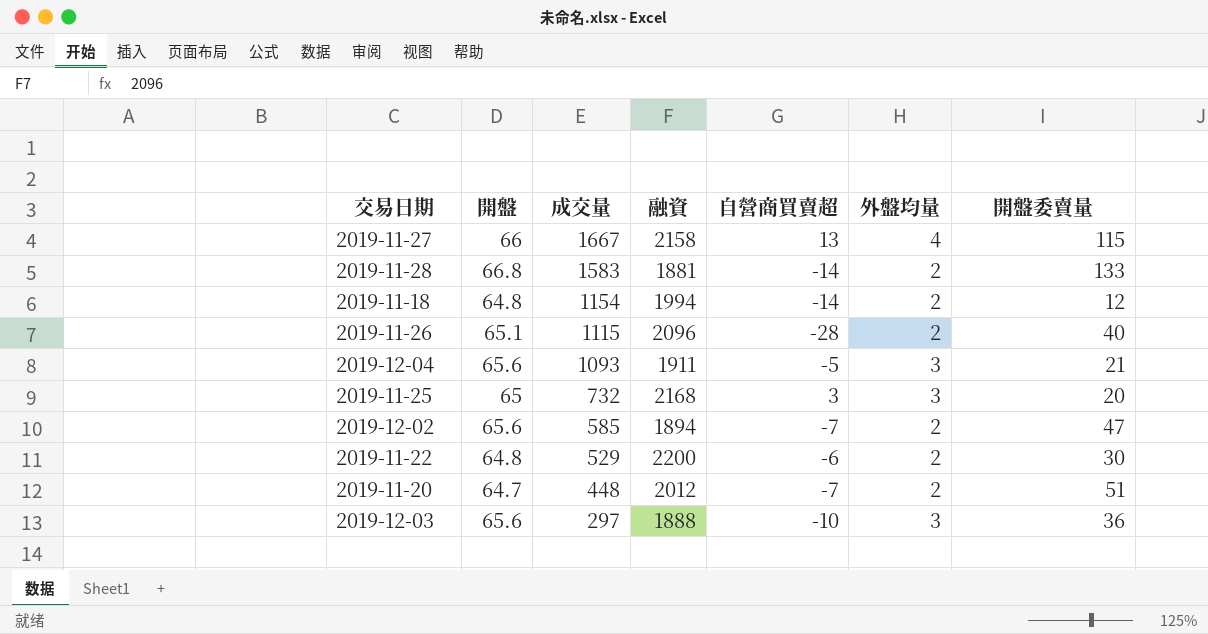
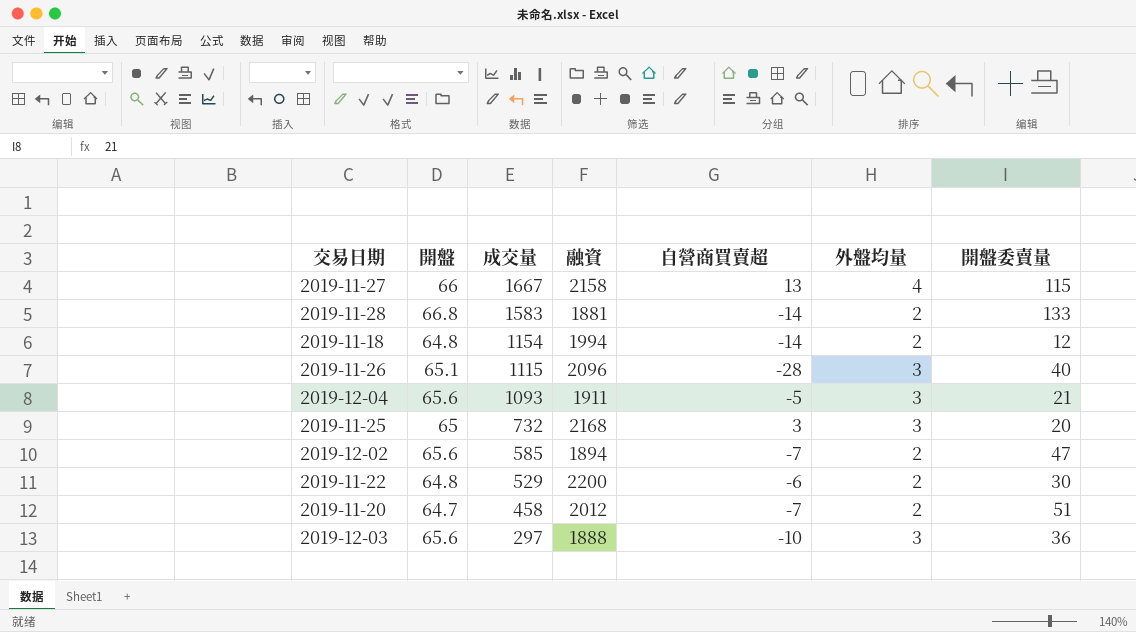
2019-11-26 | 外盤均量: 2 -> 3
2019-11-20 | 成交量: 448 -> 458

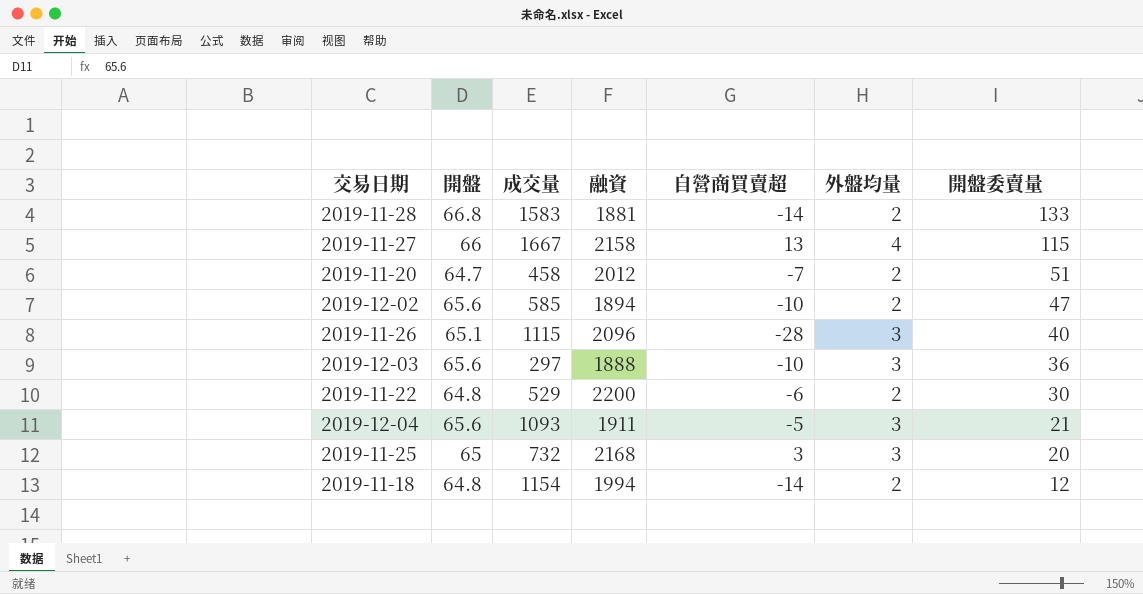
row order: 成交量 descending -> 開盤委賣量 descending
2019-12-02 | 自營商買賣超: -7 -> -10

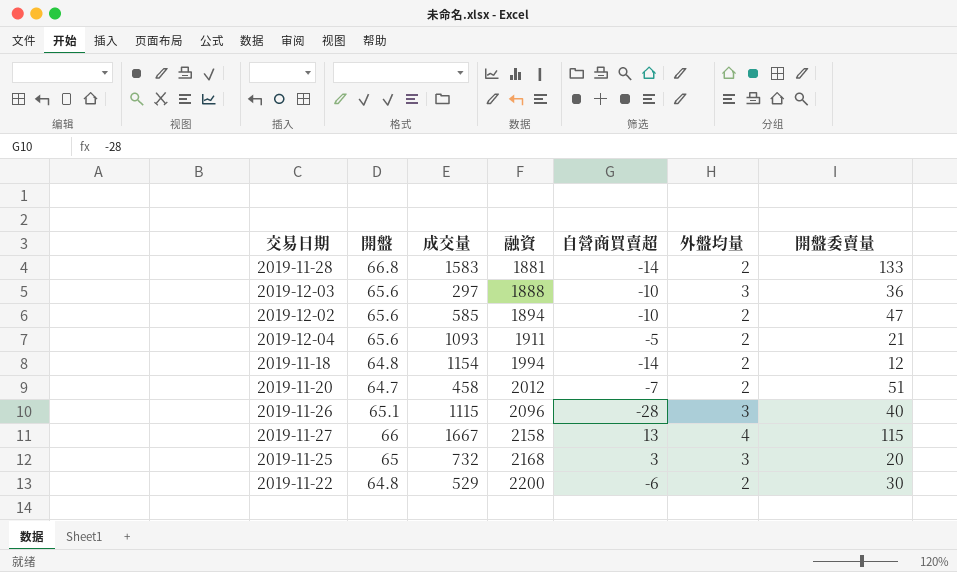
row order: 開盤委賣量 descending -> 融資 ascending
2019-12-04 | 外盤均量: 3 -> 2

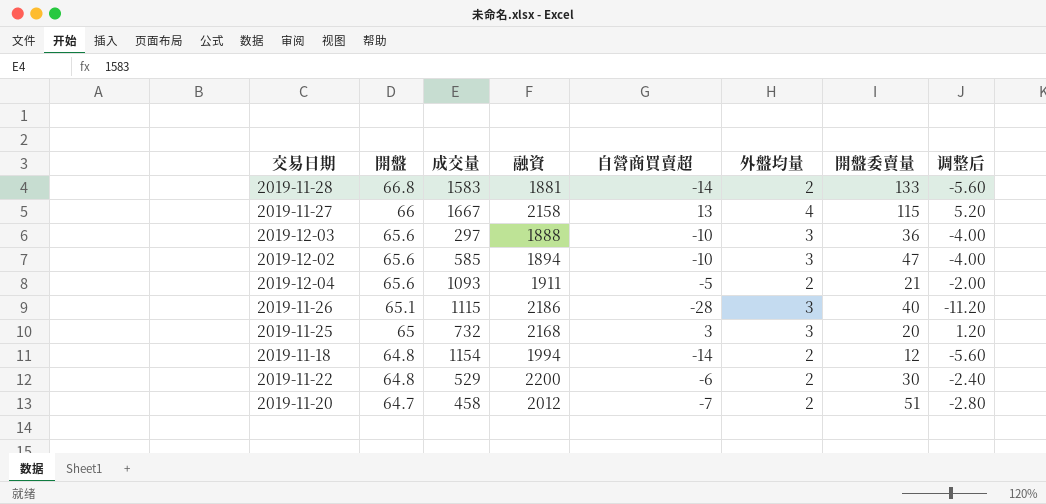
row order: 融資 ascending -> 開盤 descending
column 调整后 | formula: none -> [自營商買賣超] * 0.4
2019-12-02 | 外盤均量: 2 -> 3
2019-11-26 | 融資: 2096 -> 2186

